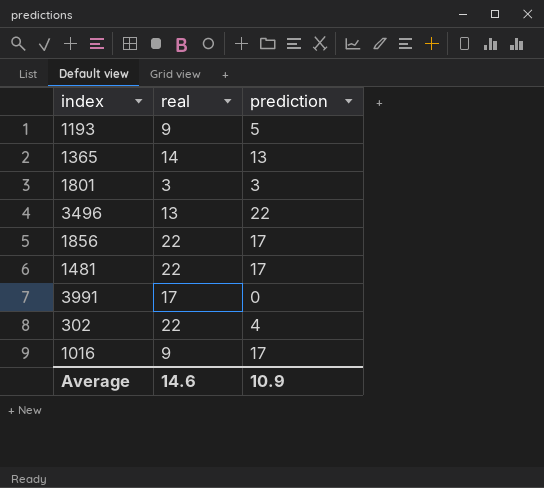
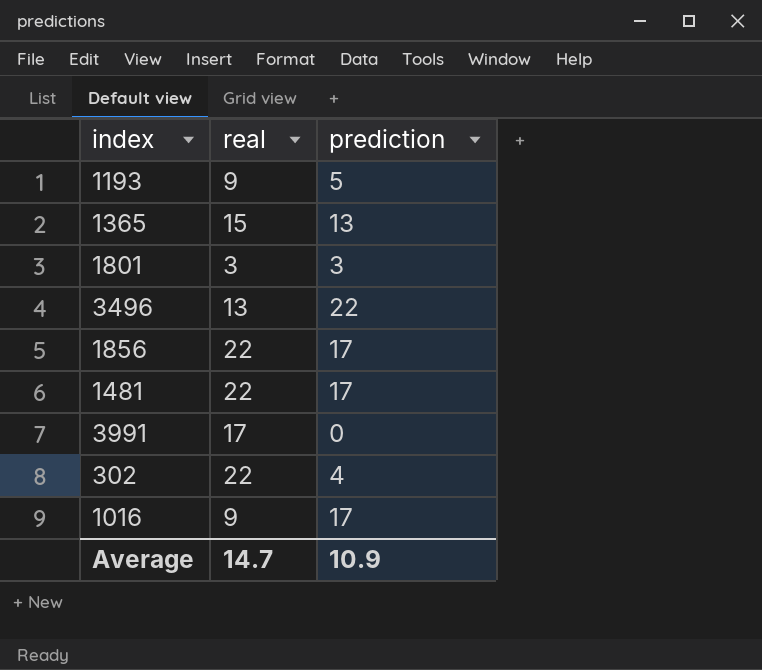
1365 | real: 14 -> 15
Average | real: 14.6 -> 14.7

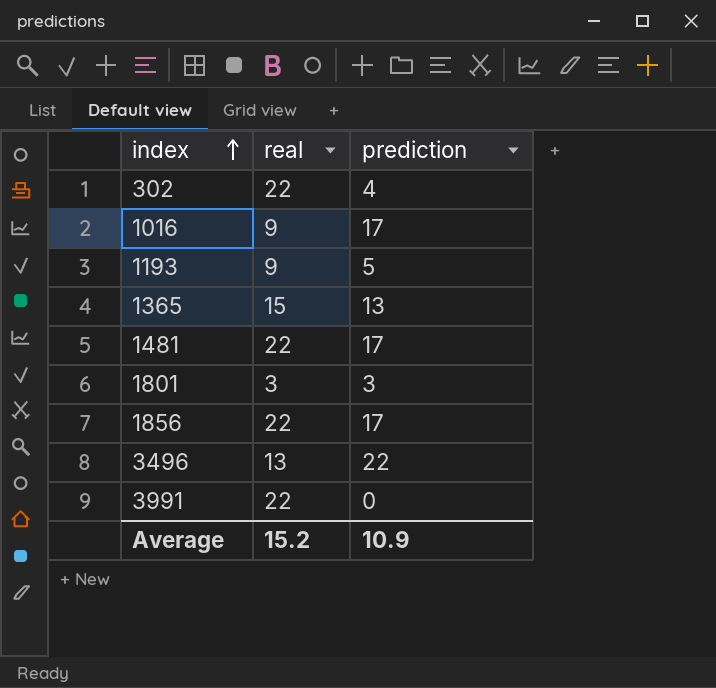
row order: none -> index ascending
3991 | real: 17 -> 22
Average | real: 14.7 -> 15.2

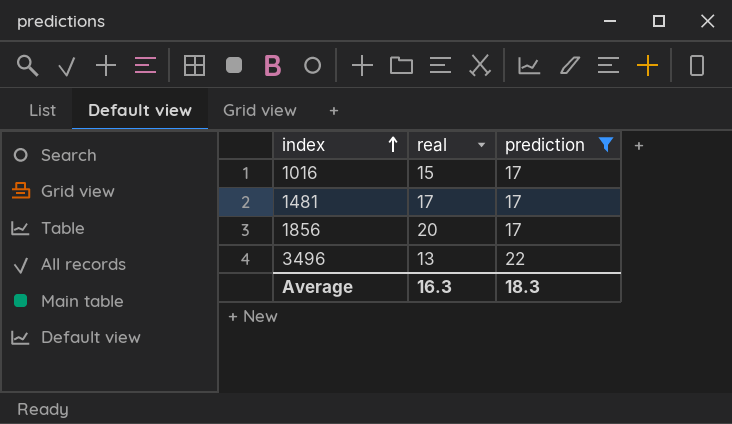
filter: none -> prediction >= 17
1016 | real: 9 -> 15
1481 | real: 22 -> 17
1856 | real: 22 -> 20
Average | real: 15.2 -> 16.3
Average | prediction: 10.9 -> 18.3

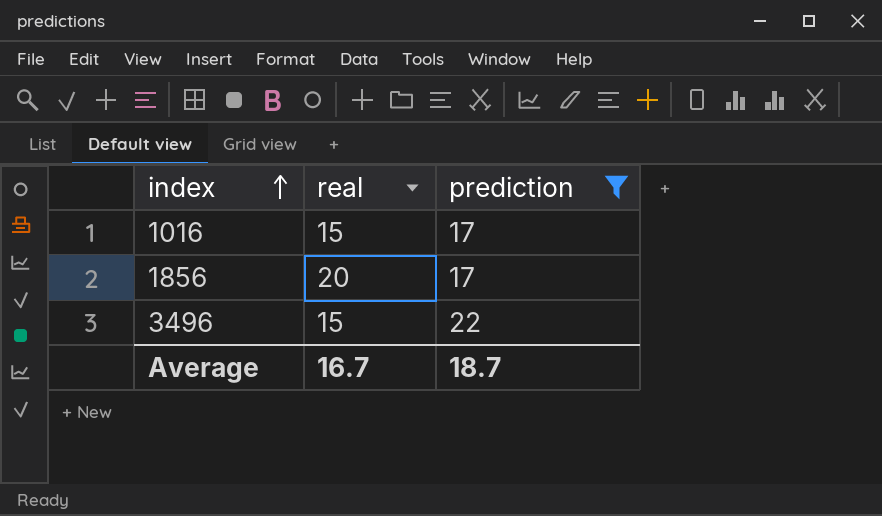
row 1481: 17 | 17 -> none
3496 | real: 13 -> 15
Average | real: 16.3 -> 16.7
Average | prediction: 18.3 -> 18.7

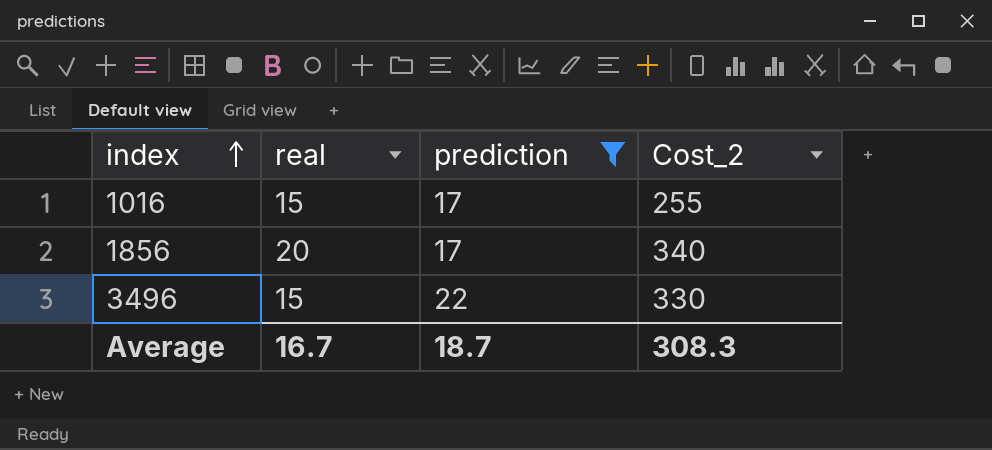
column Cost_2 | formula: none -> [real] * [prediction]

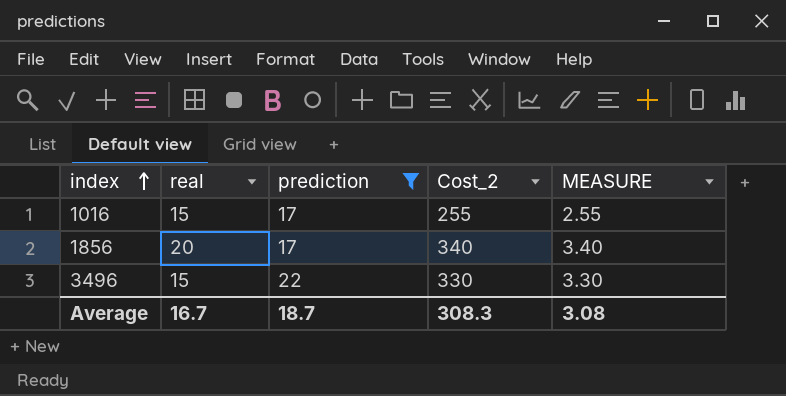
column MEASURE | formula: none -> [Cost_2] * 0.01

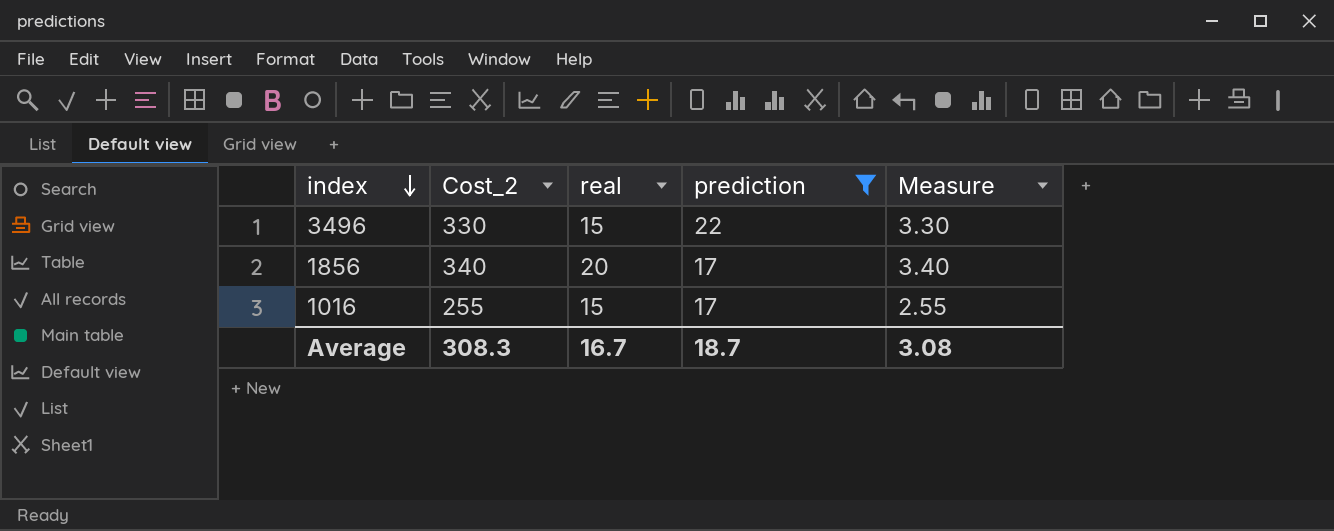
row order: index ascending -> index descending
column Cost_2 | position: 4 -> 2
column name: MEASURE -> Measure

